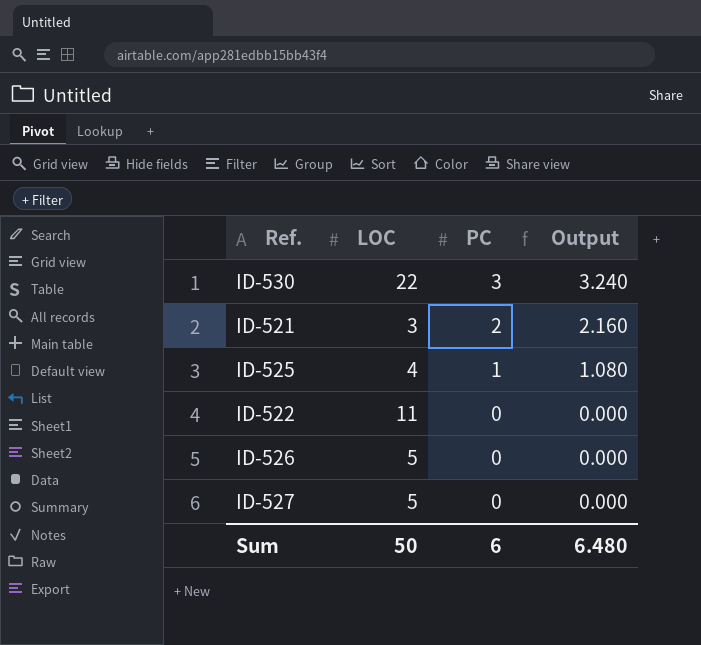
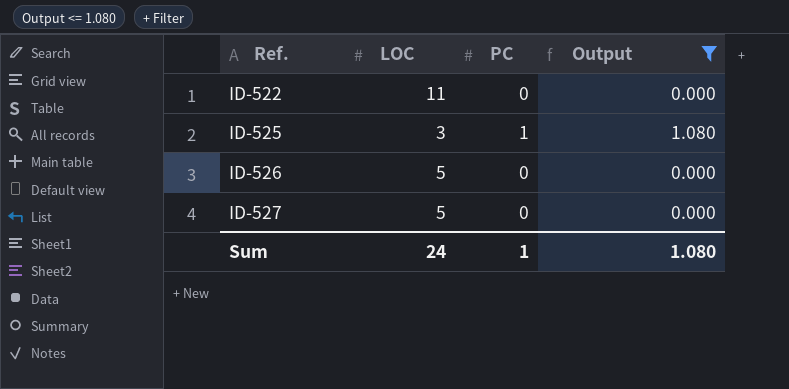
filter: none -> Output <= 1.080
row order: PC descending -> Ref. ascending
ID-525 | LOC: 4 -> 3
Sum | LOC: 50 -> 24
Sum | PC: 6 -> 1
Sum | Output: 6.480 -> 1.080

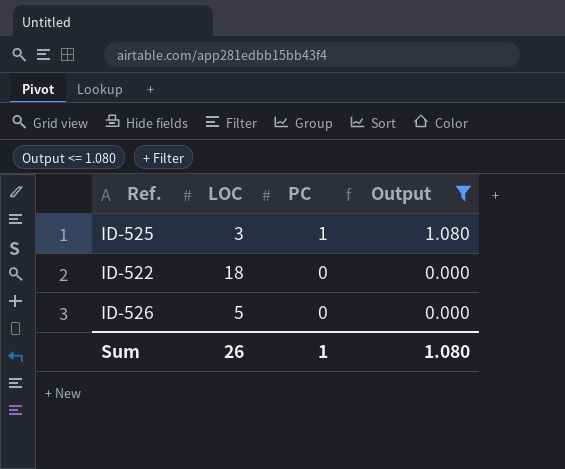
row order: Ref. ascending -> PC descending
row ID-527: 5 | 0 | 0.000 -> none
ID-522 | LOC: 11 -> 18
Sum | LOC: 24 -> 26

